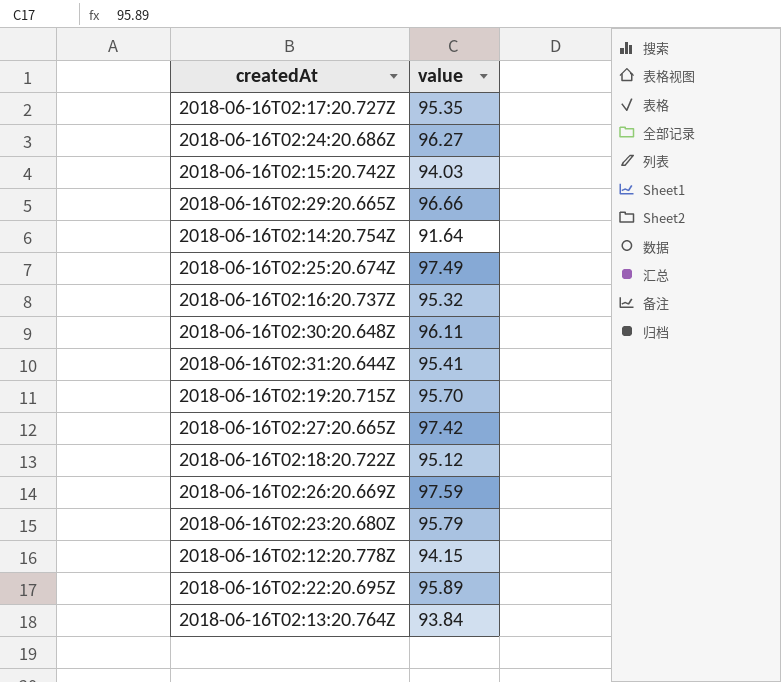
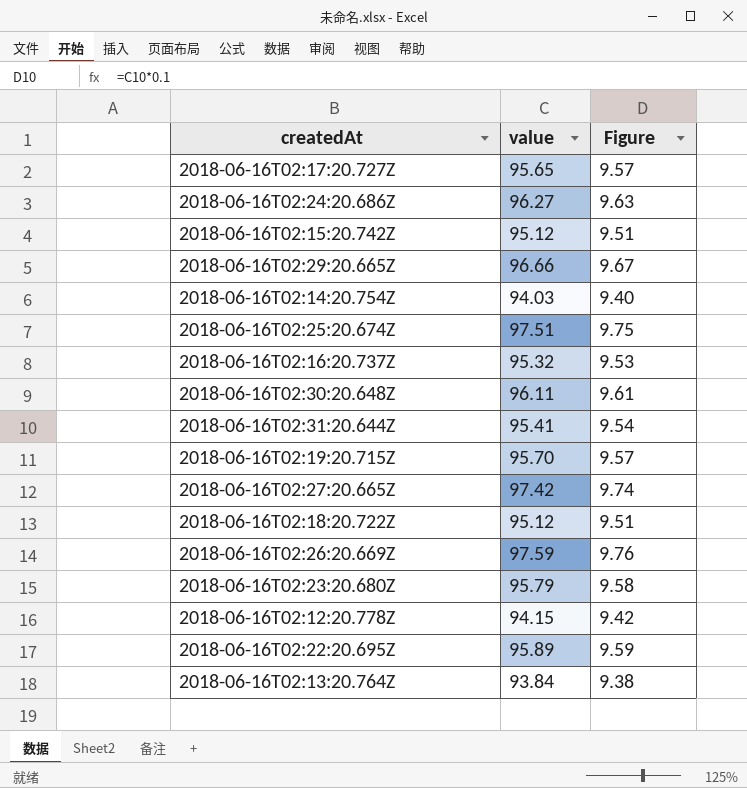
column Figure | formula: none -> [value] * 0.1
2018-06-16T02:17:20.727Z | value: 95.35 -> 95.65
2018-06-16T02:15:20.742Z | value: 94.03 -> 95.12
2018-06-16T02:14:20.754Z | value: 91.64 -> 94.03
2018-06-16T02:25:20.674Z | value: 97.49 -> 97.51

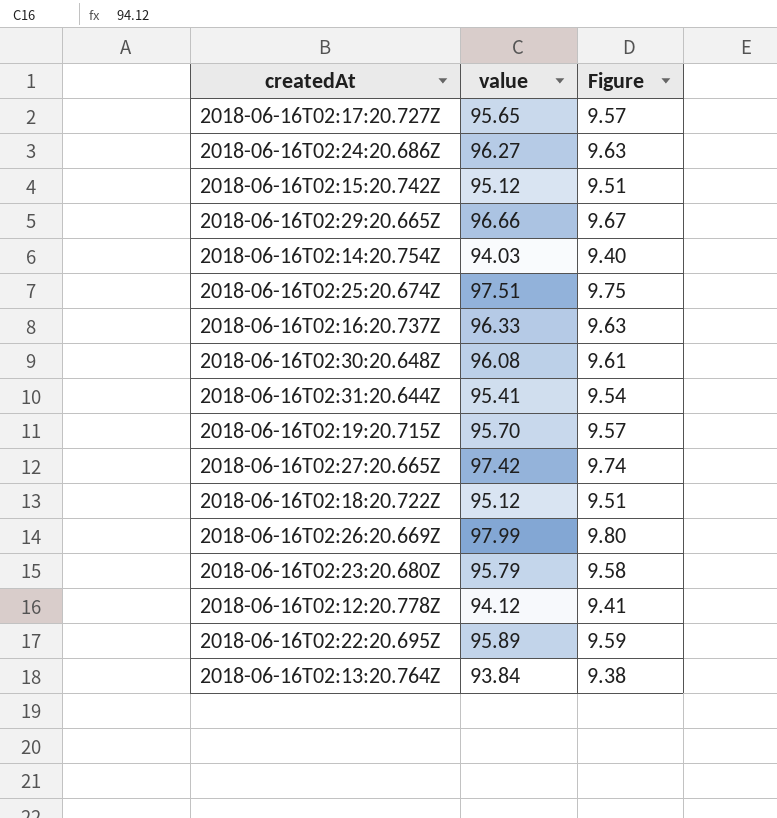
2018-06-16T02:16:20.737Z | value: 95.32 -> 96.33
2018-06-16T02:16:20.737Z | Figure: 9.53 -> 9.63
2018-06-16T02:30:20.648Z | value: 96.11 -> 96.08
2018-06-16T02:26:20.669Z | value: 97.59 -> 97.99
2018-06-16T02:26:20.669Z | Figure: 9.76 -> 9.80
2018-06-16T02:12:20.778Z | value: 94.15 -> 94.12
2018-06-16T02:12:20.778Z | Figure: 9.42 -> 9.41

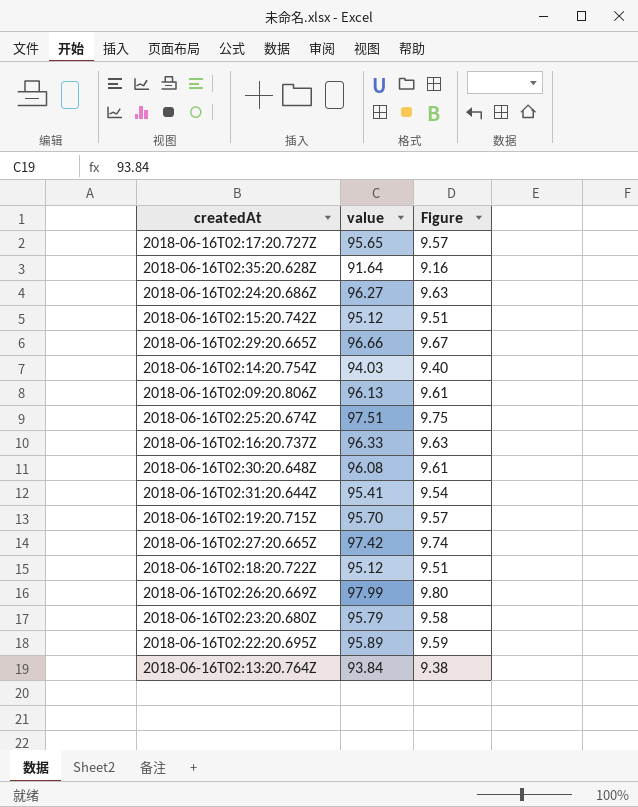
row 2018-06-16T02:12:20.778Z: 94.12 | 9.41 -> none
row 2018-06-16T02:35:20.628Z: none -> 91.64 | 9.16
row 2018-06-16T02:09:20.806Z: none -> 96.13 | 9.61

